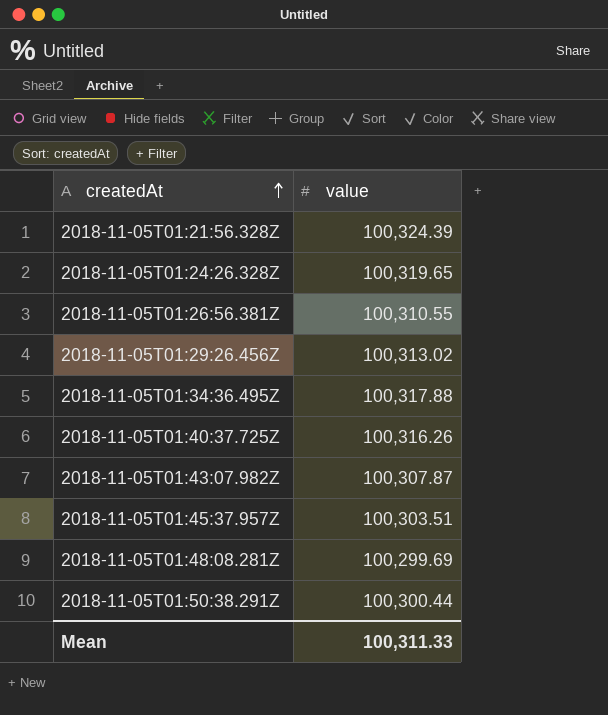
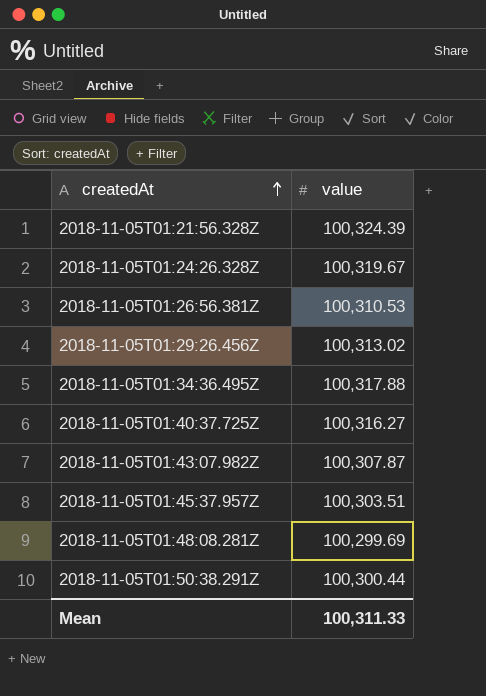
2018-11-05T01:24:26.328Z | value: 100,319.65 -> 100,319.67
2018-11-05T01:26:56.381Z | value: 100,310.55 -> 100,310.53
2018-11-05T01:40:37.725Z | value: 100,316.26 -> 100,316.27

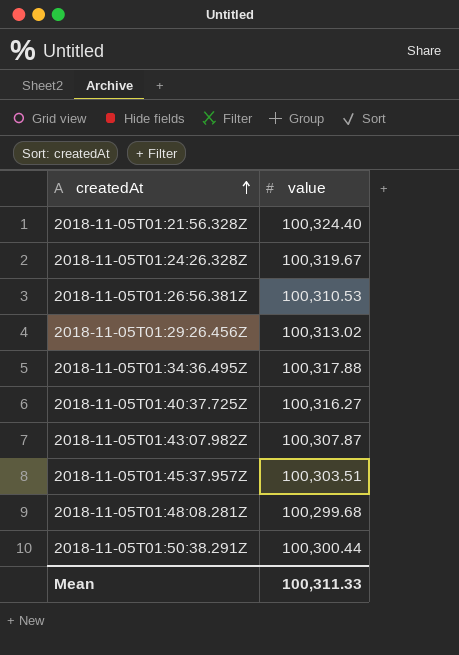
2018-11-05T01:21:56.328Z | value: 100,324.39 -> 100,324.40
2018-11-05T01:48:08.281Z | value: 100,299.69 -> 100,299.68

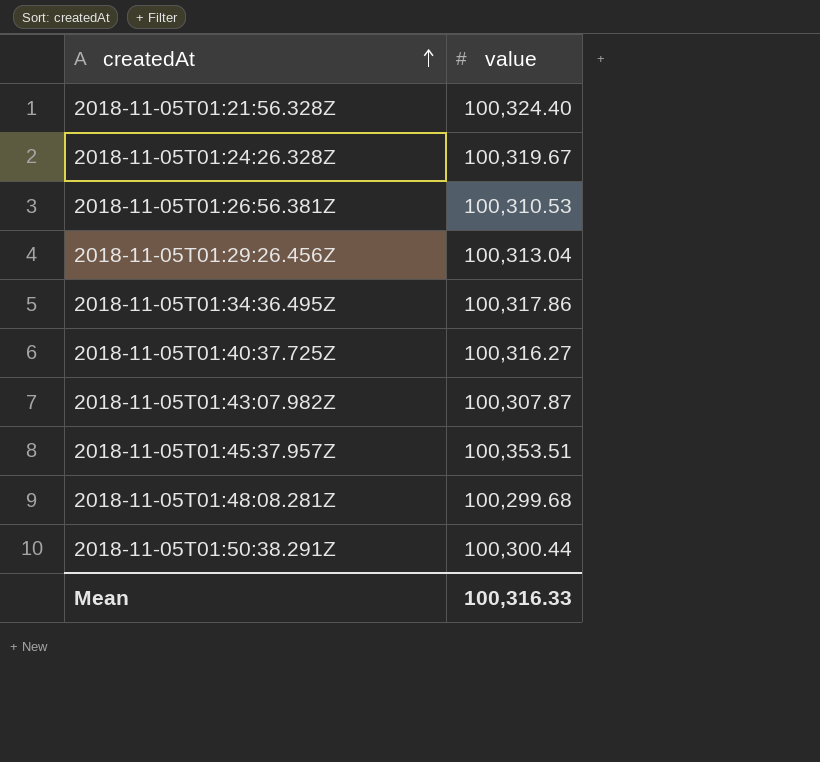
2018-11-05T01:29:26.456Z | value: 100,313.02 -> 100,313.04
2018-11-05T01:34:36.495Z | value: 100,317.88 -> 100,317.86
2018-11-05T01:45:37.957Z | value: 100,303.51 -> 100,353.51
Mean | value: 100,311.33 -> 100,316.33

